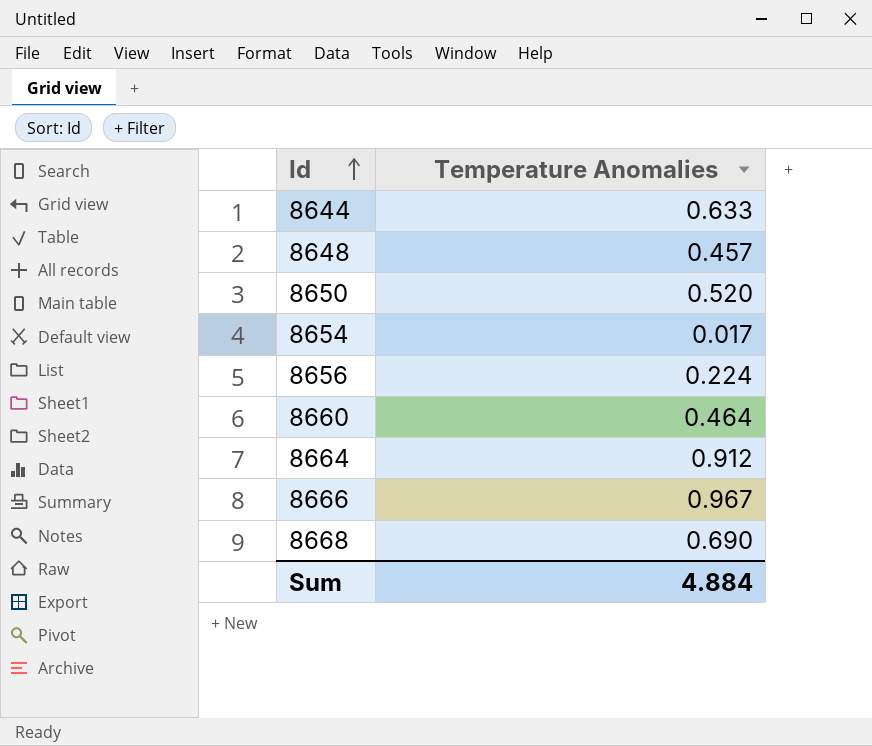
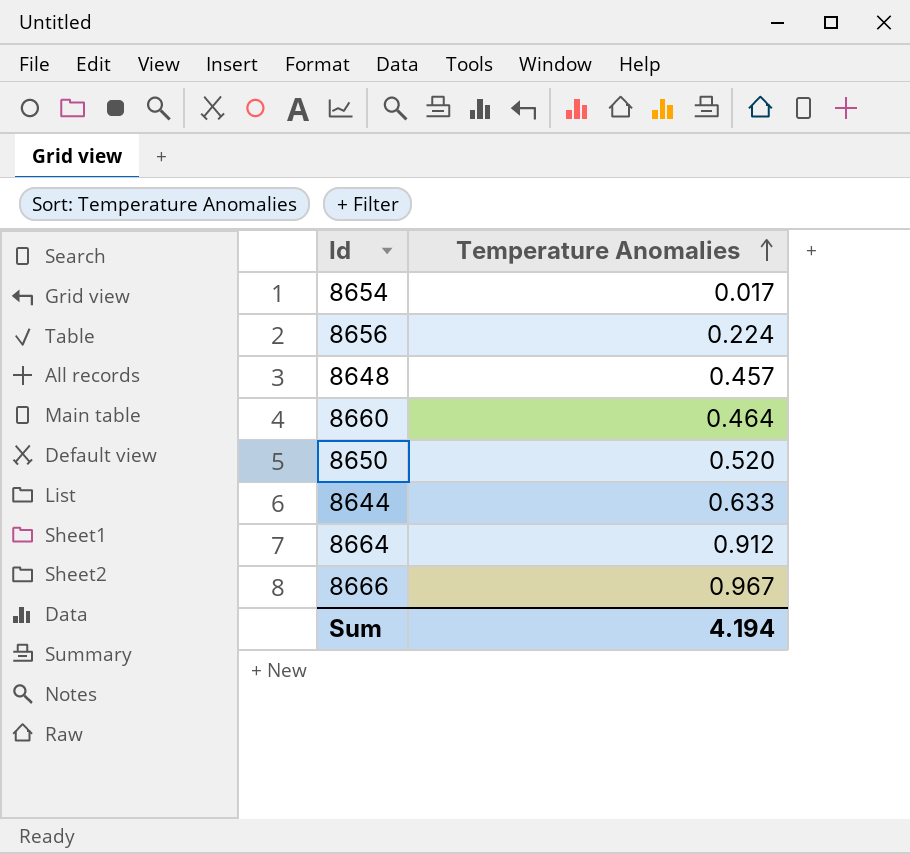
row order: Id ascending -> Temperature Anomalies ascending
row 8668: 0.690 -> none
Sum | Temperature Anomalies: 4.884 -> 4.194

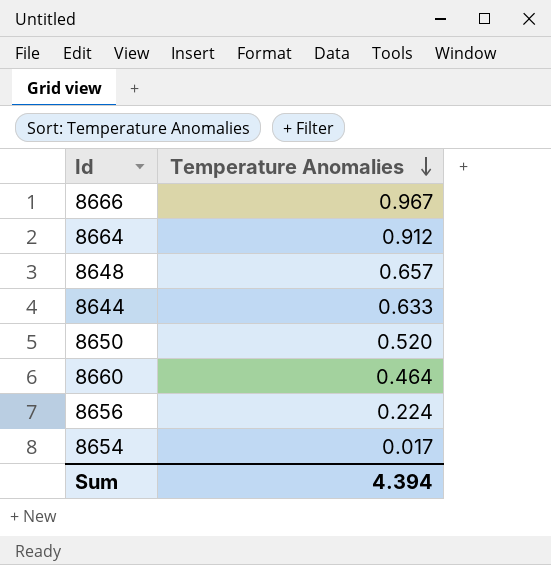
row order: Temperature Anomalies ascending -> Temperature Anomalies descending
8648 | Temperature Anomalies: 0.457 -> 0.657
Sum | Temperature Anomalies: 4.194 -> 4.394

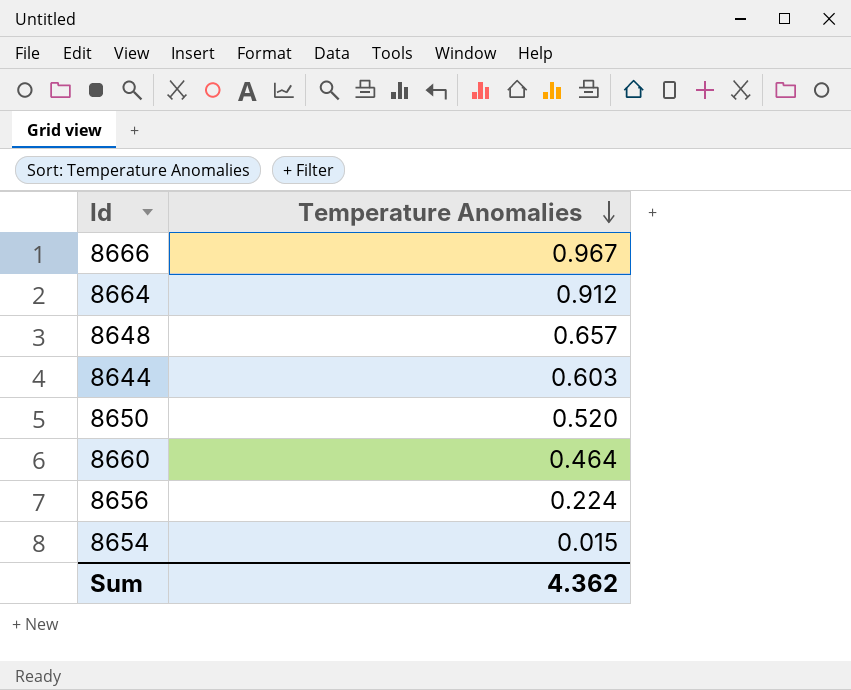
8644 | Temperature Anomalies: 0.633 -> 0.603
8654 | Temperature Anomalies: 0.017 -> 0.015
Sum | Temperature Anomalies: 4.394 -> 4.362

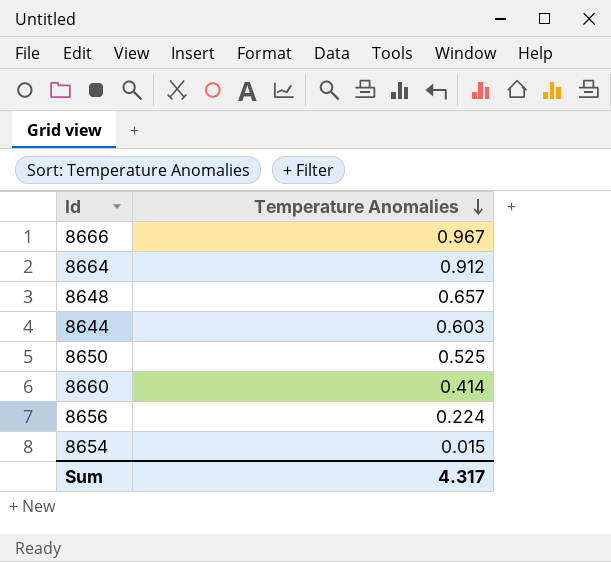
8650 | Temperature Anomalies: 0.520 -> 0.525
8660 | Temperature Anomalies: 0.464 -> 0.414
Sum | Temperature Anomalies: 4.362 -> 4.317

